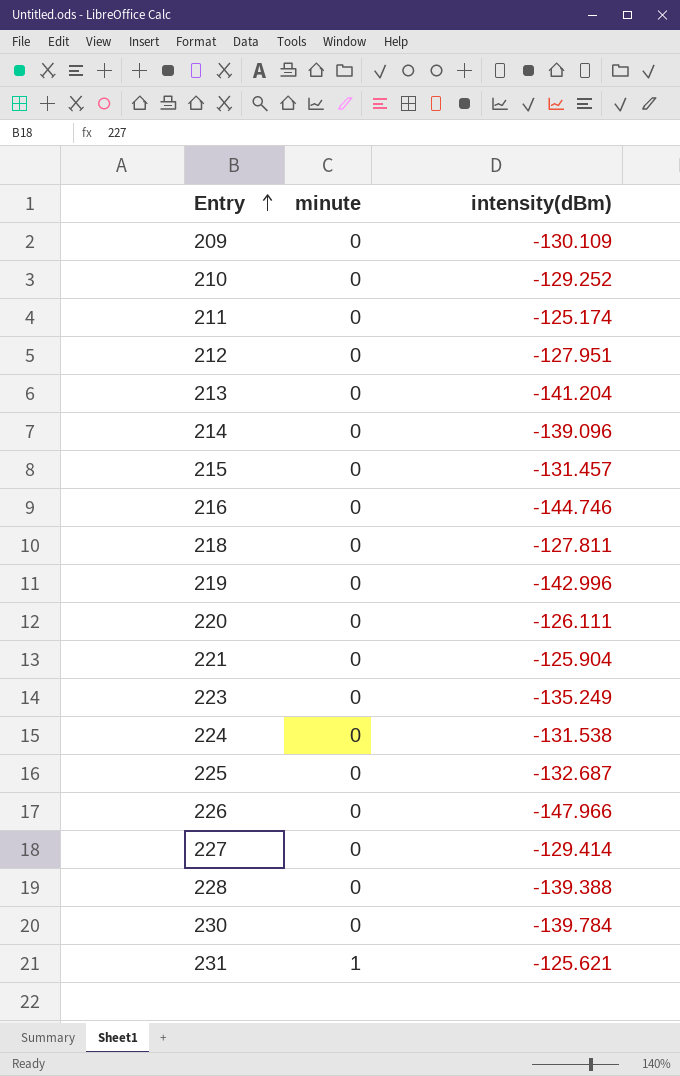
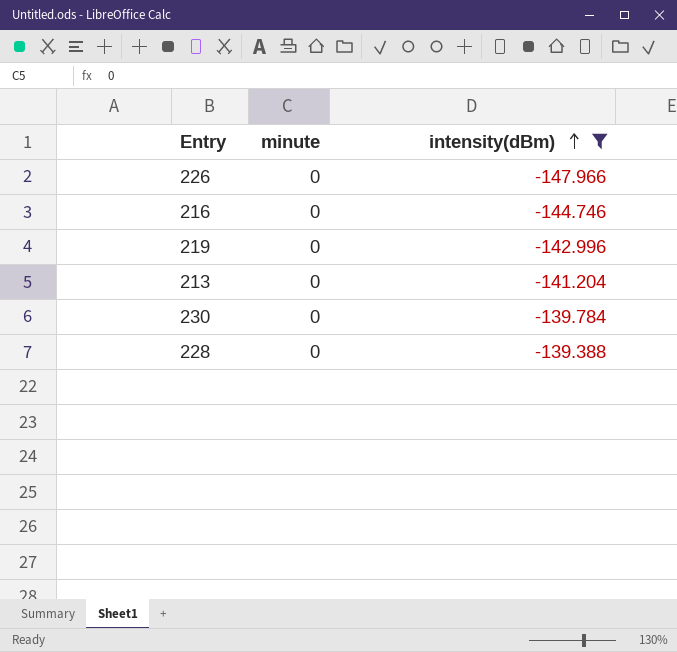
filter: none -> intensity(dBm) <= -139.388
row order: Entry ascending -> intensity(dBm) ascending

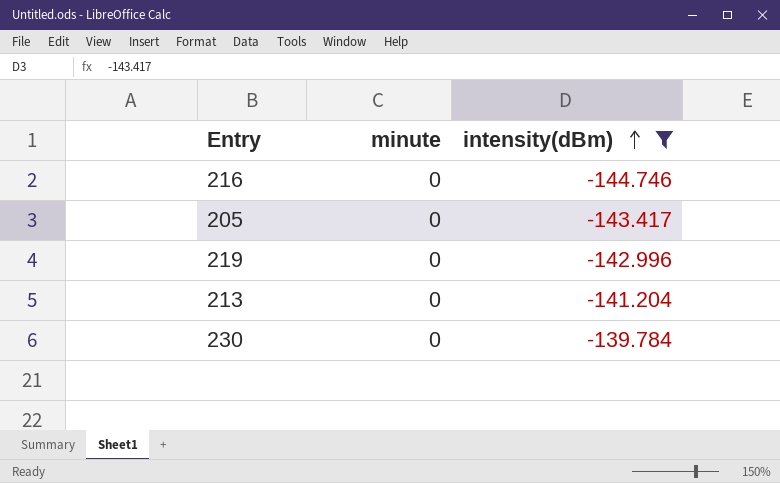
row 226: 0 | -147.966 -> none
row 228: 0 | -139.388 -> none
row 205: none -> 0 | -143.417

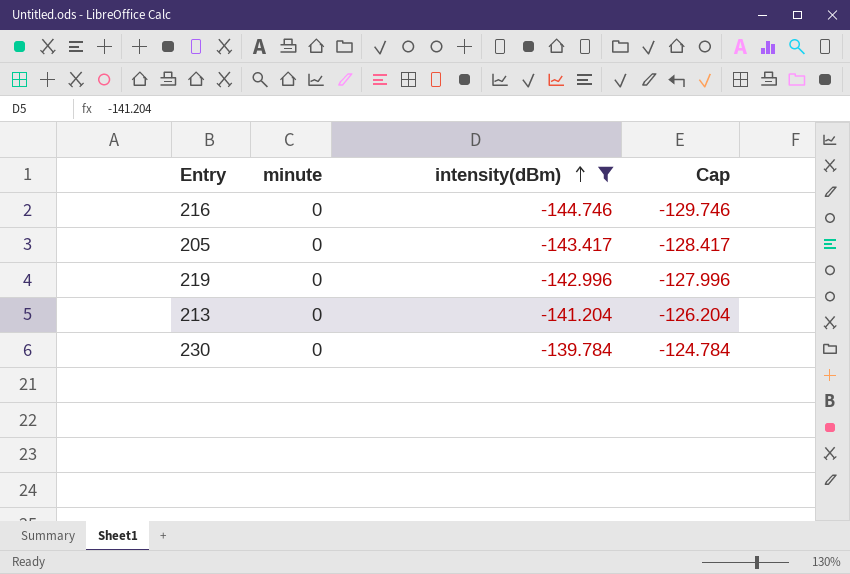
column Cap | formula: none -> [intensity(dBm)] + 15

